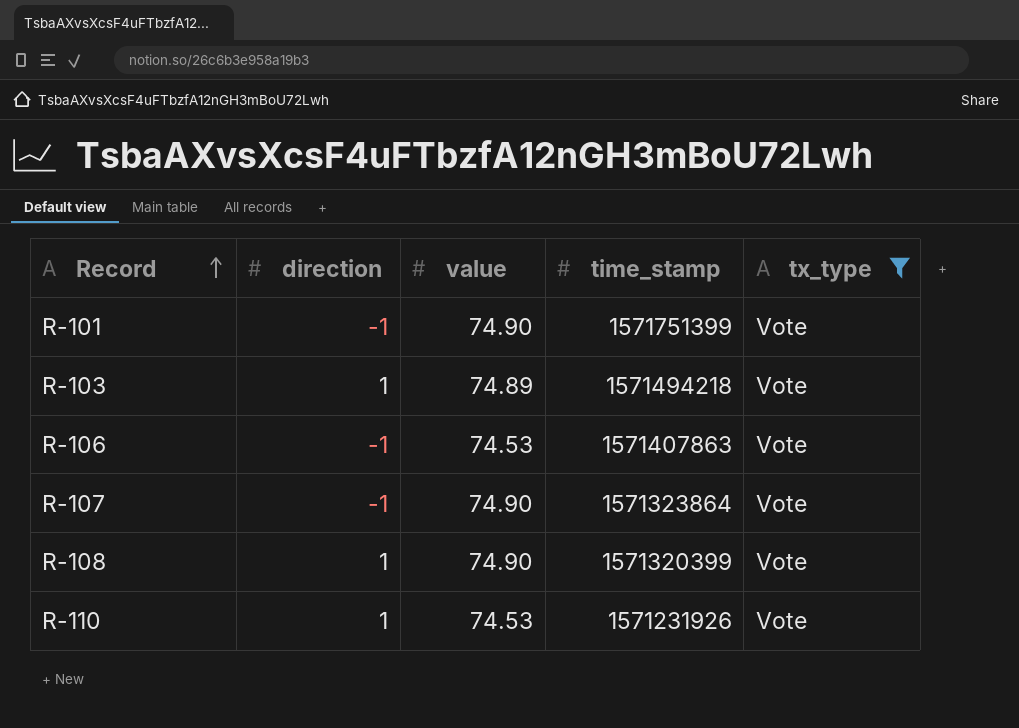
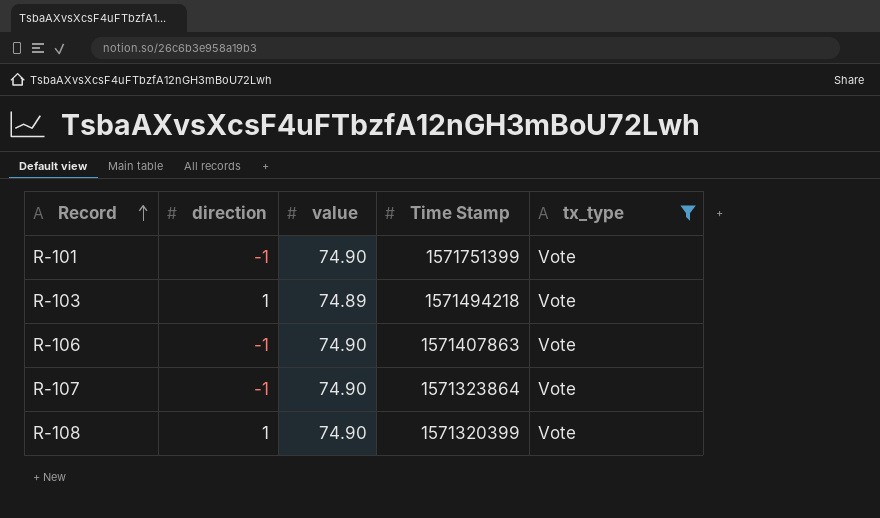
column name: time_stamp -> Time Stamp
row R-110: 1 | 74.53 | 1571231926 | Vote -> none
R-106 | value: 74.53 -> 74.90

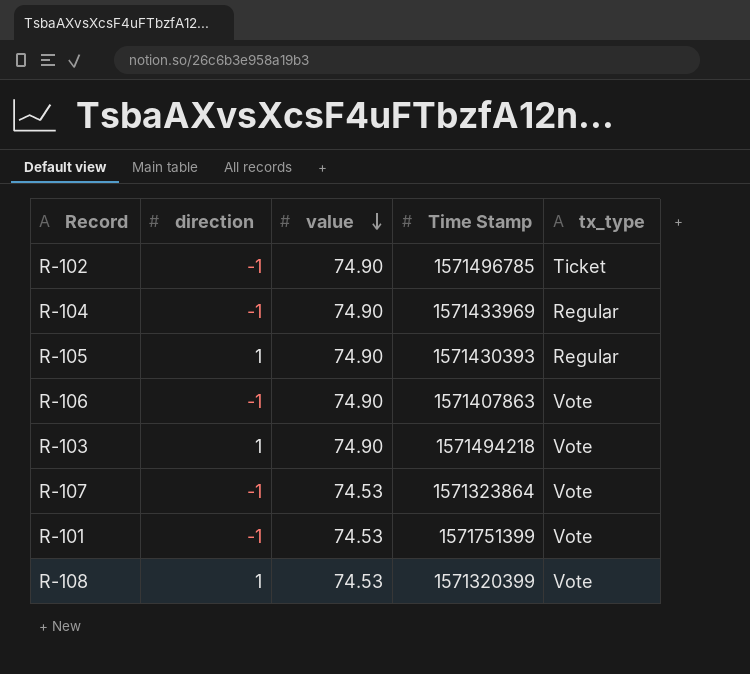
filter: tx_type = Vote -> none
row order: Record ascending -> value descending
R-103 | value: 74.89 -> 74.90
R-107 | value: 74.90 -> 74.53
R-101 | value: 74.90 -> 74.53
R-108 | value: 74.90 -> 74.53

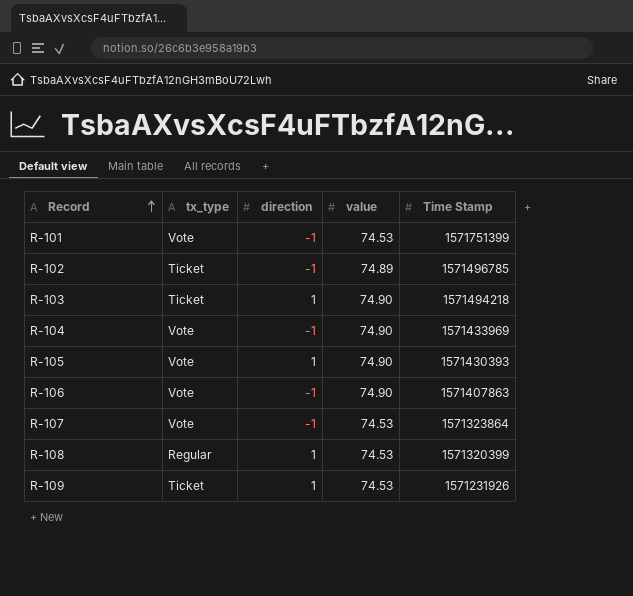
row order: value descending -> Record ascending
column tx_type | position: 5 -> 2
R-102 | value: 74.90 -> 74.89
R-103 | tx_type: Vote -> Ticket
R-104 | tx_type: Regular -> Vote
R-105 | tx_type: Regular -> Vote
R-108 | tx_type: Vote -> Regular
row R-109: none -> Ticket | 1 | 74.53 | 1571231926

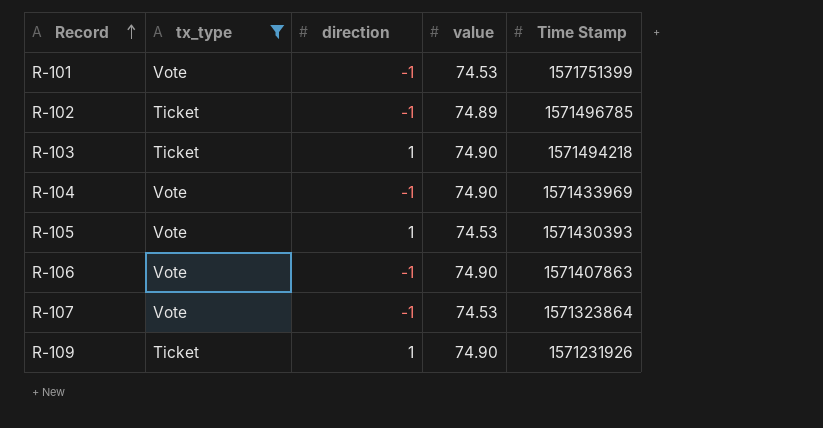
filter: none -> tx_type != Regular
R-105 | value: 74.90 -> 74.53
R-109 | value: 74.53 -> 74.90

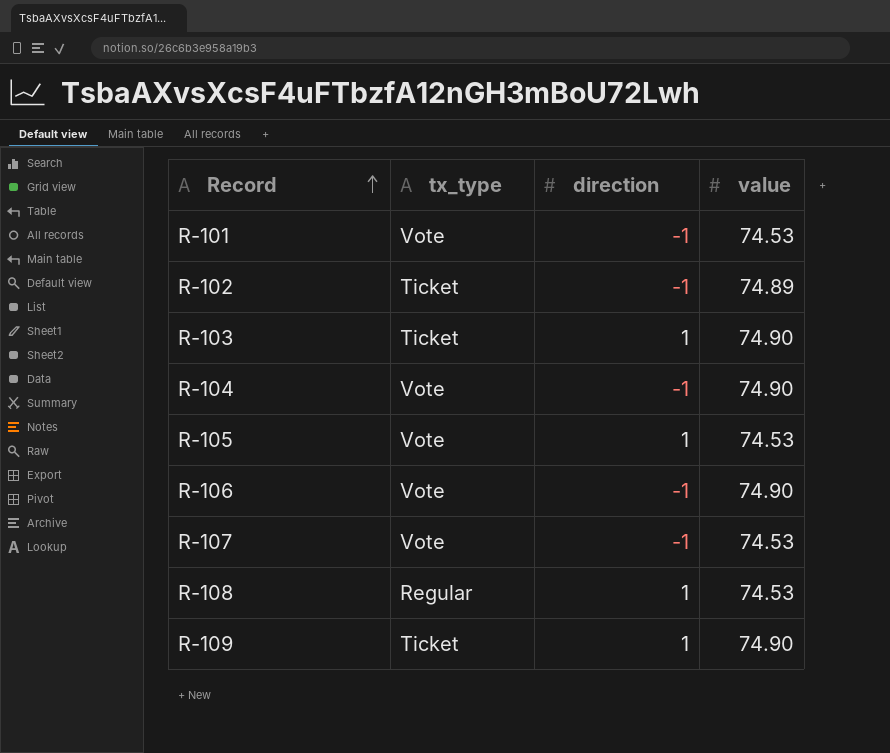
filter: tx_type != Regular -> none
column Time Stamp | position: 5 -> none

